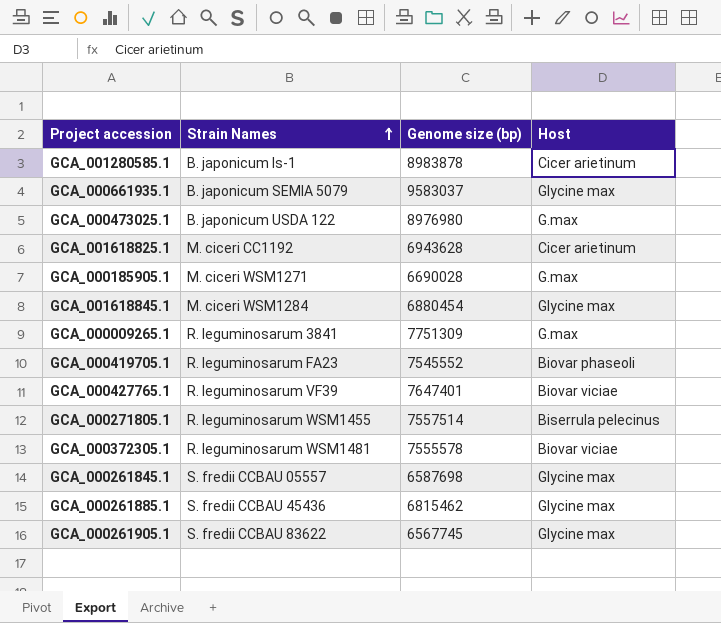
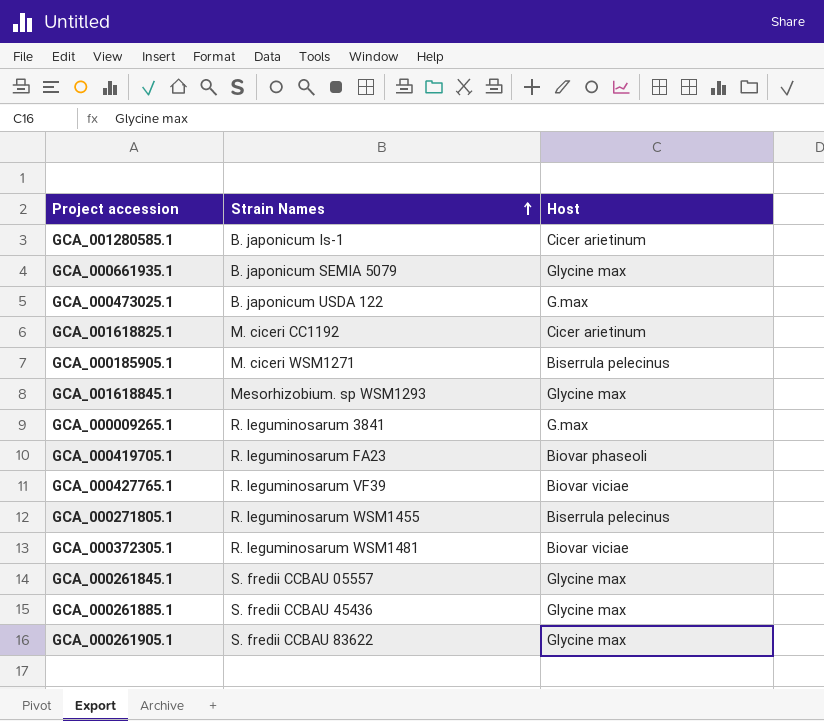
column Genome size (bp) | position: 3 -> none
GCA_000185905.1 | Host: G.max -> Biserrula pelecinus
GCA_001618845.1 | Strain Names: M. ciceri WSM1284 -> Mesorhizobium. sp WSM1293

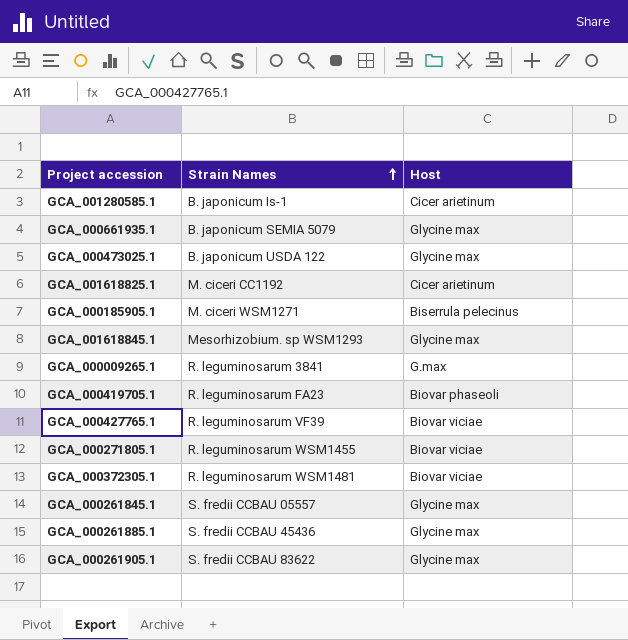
GCA_000473025.1 | Host: G.max -> Glycine max
GCA_000271805.1 | Host: Biserrula pelecinus -> Biovar viciae

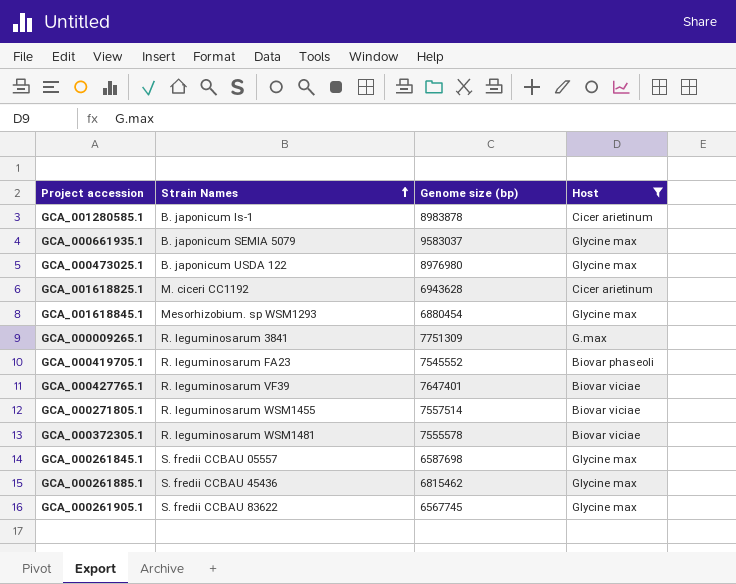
filter: none -> Host != Biserrula pelecinus
column Genome size (bp) | position: none -> 3

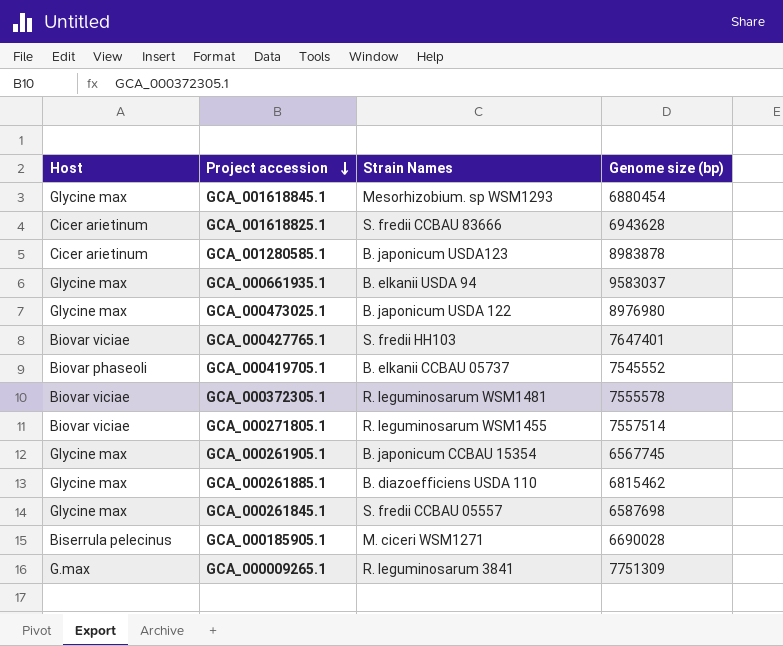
filter: Host != Biserrula pelecinus -> none
row order: Strain Names ascending -> Project accession descending
column Host | position: 4 -> 1
GCA_001618825.1 | Strain Names: M. ciceri CC1192 -> S. fredii CCBAU 83666
GCA_001280585.1 | Strain Names: B. japonicum Is-1 -> B. japonicum USDA123
GCA_000661935.1 | Strain Names: B. japonicum SEMIA 5079 -> B. elkanii USDA 94
GCA_000427765.1 | Strain Names: R. leguminosarum VF39 -> S. fredii HH103
GCA_000419705.1 | Strain Names: R. leguminosarum FA23 -> B. elkanii CCBAU 05737
GCA_000261905.1 | Strain Names: S. fredii CCBAU 83622 -> B. japonicum CCBAU 15354
GCA_000261885.1 | Strain Names: S. fredii CCBAU 45436 -> B. diazoefficiens USDA 110

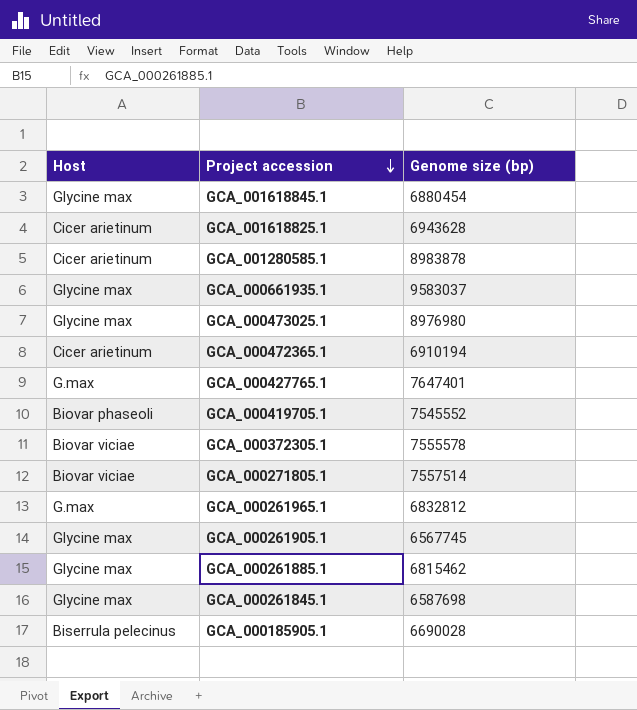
column Strain Names | position: 3 -> none
row GCA_000009265.1: G.max | R. leguminosarum 3841 | 7751309 -> none
row GCA_000472365.1: none -> Cicer arietinum | 6910194
GCA_000427765.1 | Host: Biovar viciae -> G.max
row GCA_000261965.1: none -> G.max | 6832812

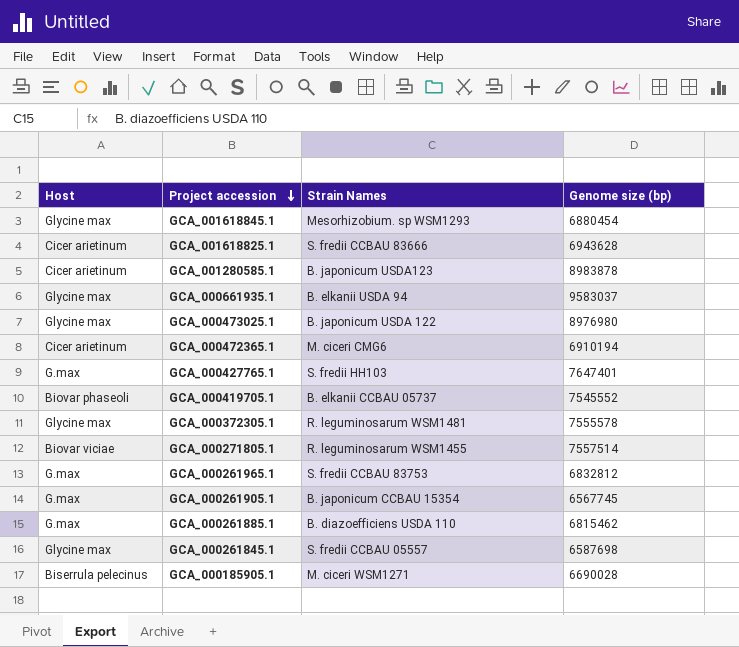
column Strain Names | position: none -> 3
GCA_000372305.1 | Host: Biovar viciae -> Glycine max
GCA_000261905.1 | Host: Glycine max -> G.max
GCA_000261885.1 | Host: Glycine max -> G.max

